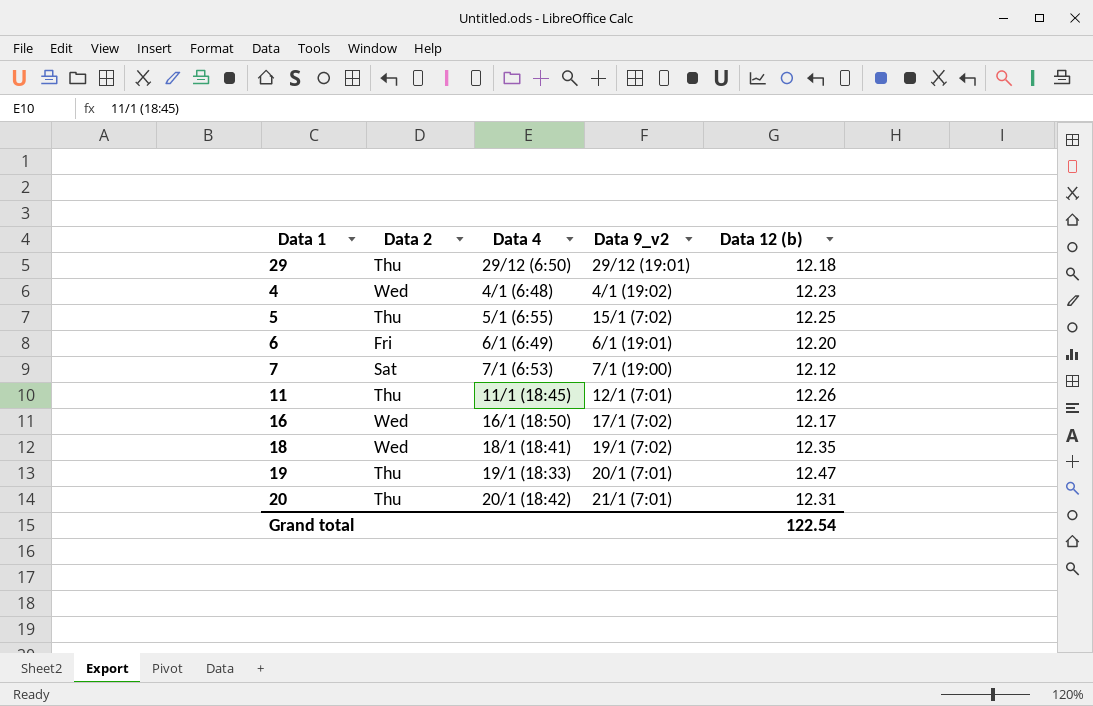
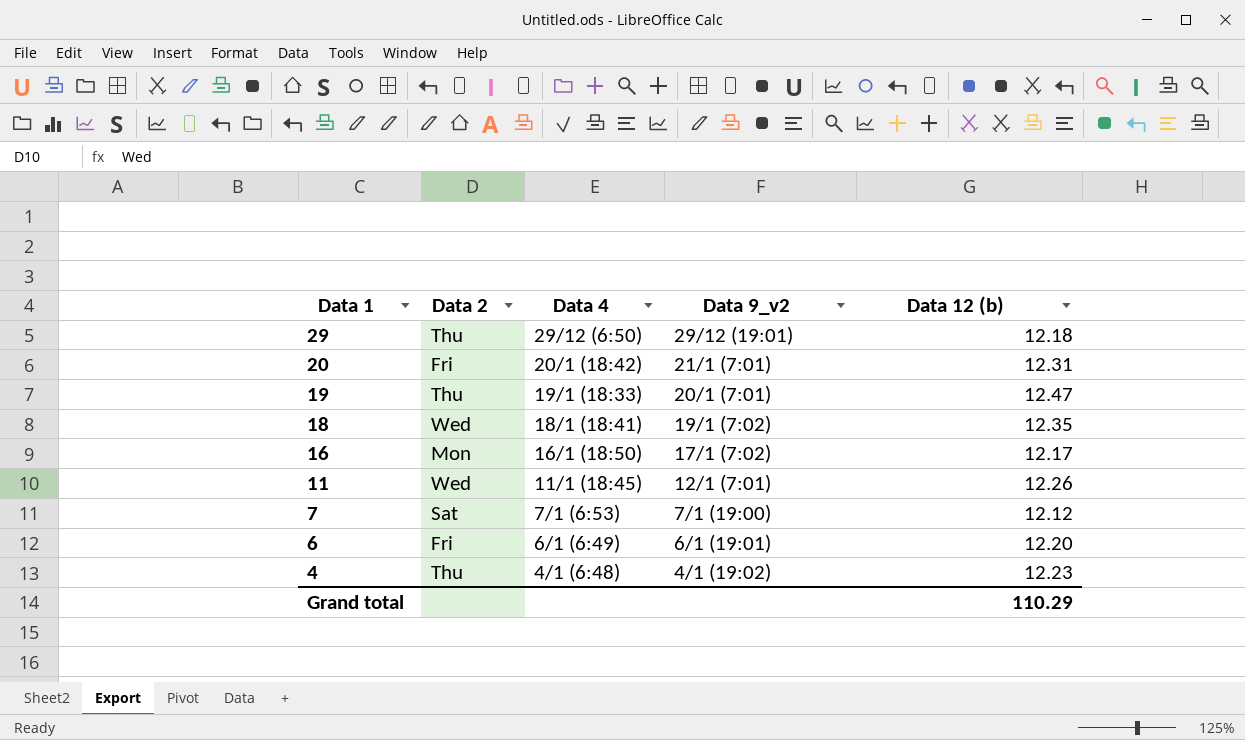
row order: none -> Data 1 descending
row 5: Thu | 5/1 (6:55) | 15/1 (7:02) | 12.25 -> none
20 | Data 2: Thu -> Fri
16 | Data 2: Wed -> Mon
11 | Data 2: Thu -> Wed
4 | Data 2: Wed -> Thu
Grand total | Data 12 (b): 122.54 -> 110.29

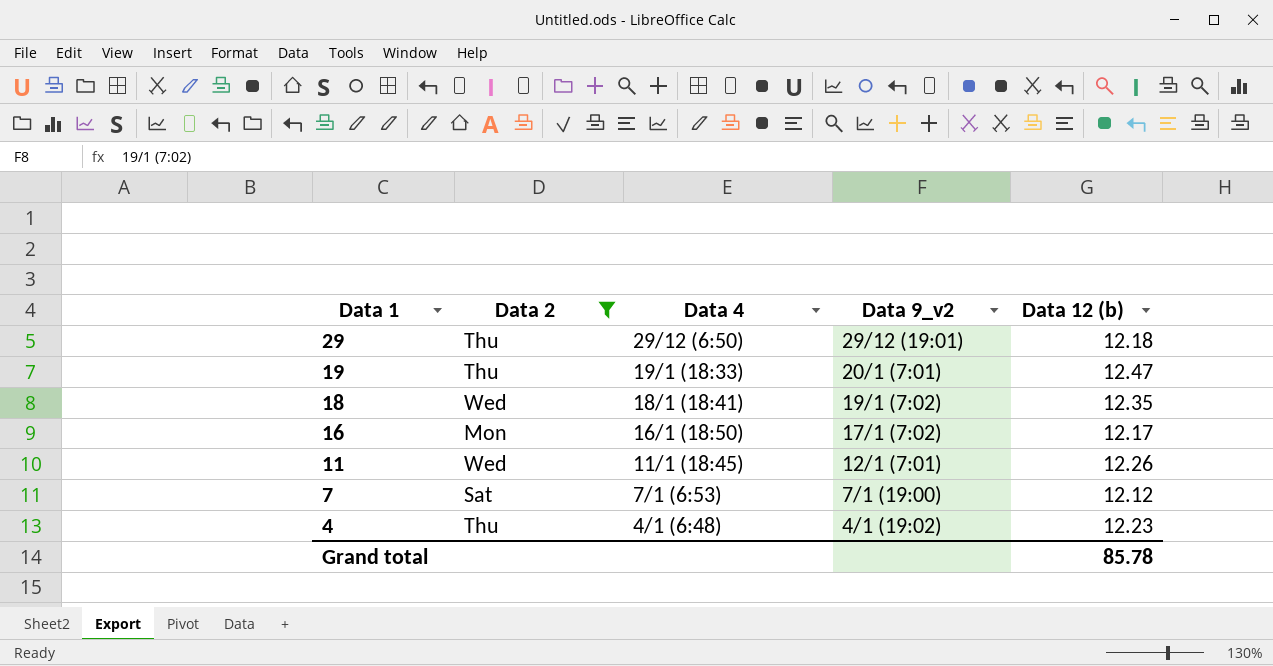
filter: none -> Data 2 != Fri
Grand total | Data 12 (b): 110.29 -> 85.78

